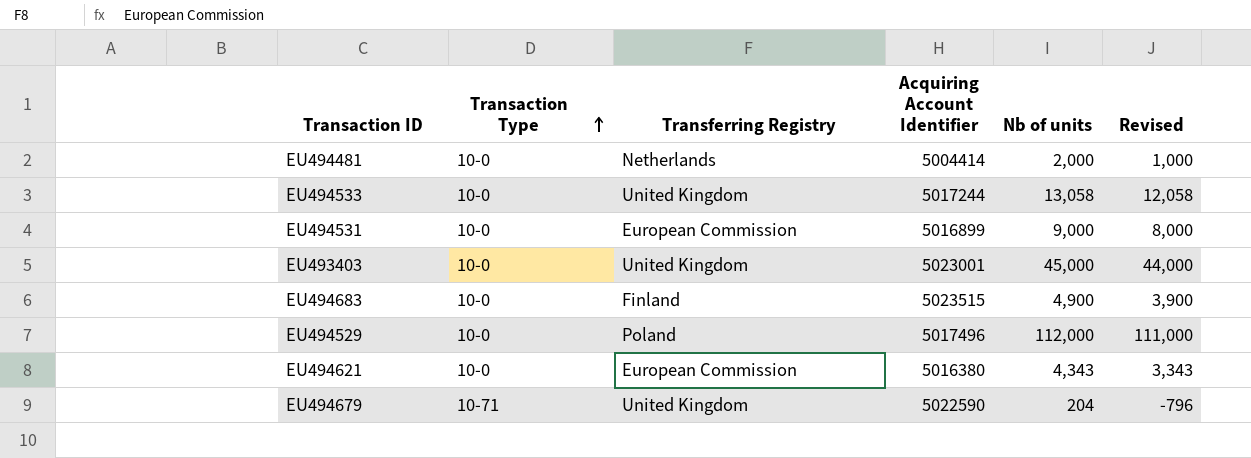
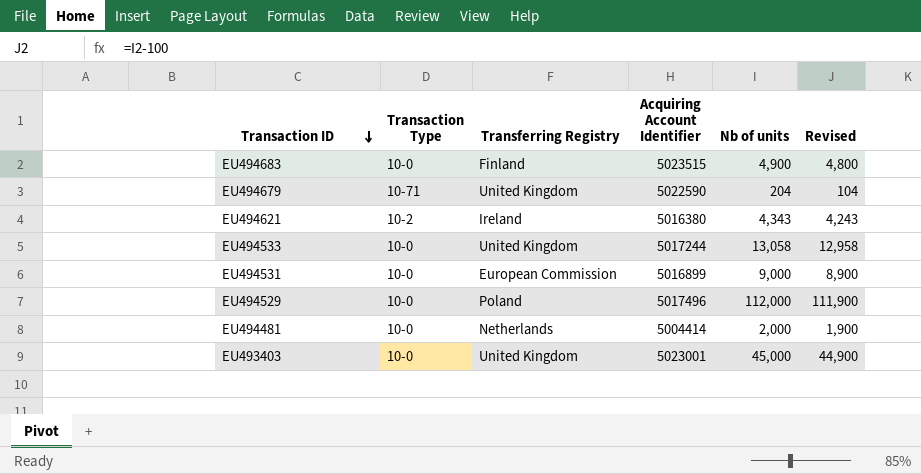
row order: Transaction Type ascending -> Transaction ID descending
column Revised | formula: [Nb of units] - 1000 -> [Nb of units] - 100
EU494621 | Transaction Type: 10-0 -> 10-2
EU494621 | Transferring Registry: European Commission -> Ireland

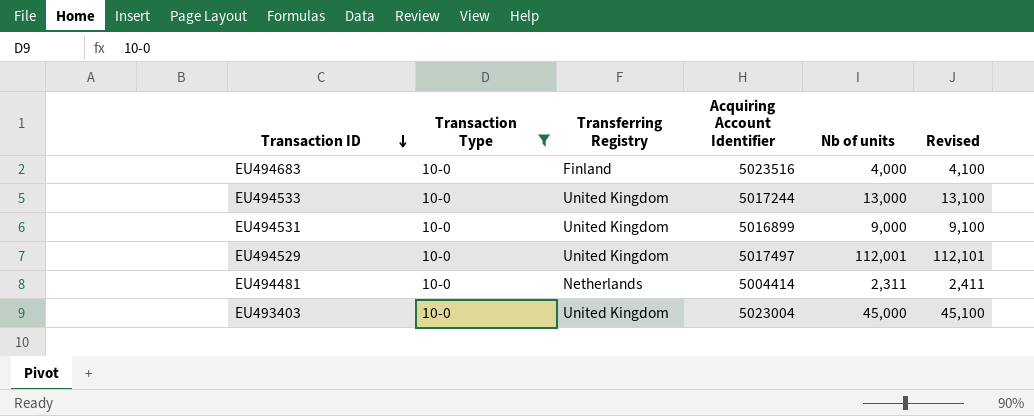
filter: none -> Transaction Type = 10-0
column Revised | formula: [Nb of units] - 100 -> [Nb of units] + 100
EU494683 | Acquiring Account Identifier: 5023515 -> 5023516
EU494683 | Nb of units: 4,900 -> 4,000
EU494533 | Nb of units: 13,058 -> 13,000
EU494531 | Transferring Registry: European Commission -> United Kingdom
EU494529 | Transferring Registry: Poland -> United Kingdom
EU494529 | Acquiring Account Identifier: 5017496 -> 5017497
EU494529 | Nb of units: 112,000 -> 112,001
EU494481 | Nb of units: 2,000 -> 2,311
EU493403 | Acquiring Account Identifier: 5023001 -> 5023004

